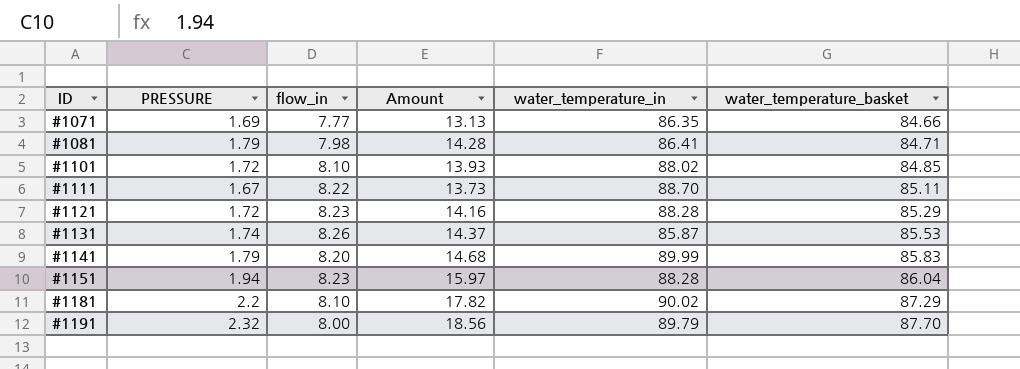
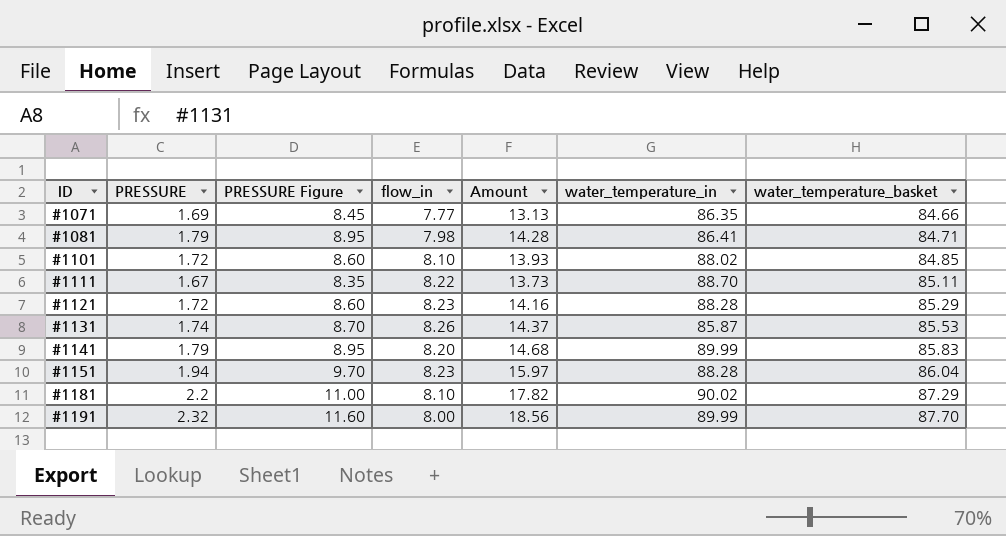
column PRESSURE Figure | formula: none -> [PRESSURE] * 5
#1191 | water_temperature_in: 89.79 -> 89.99

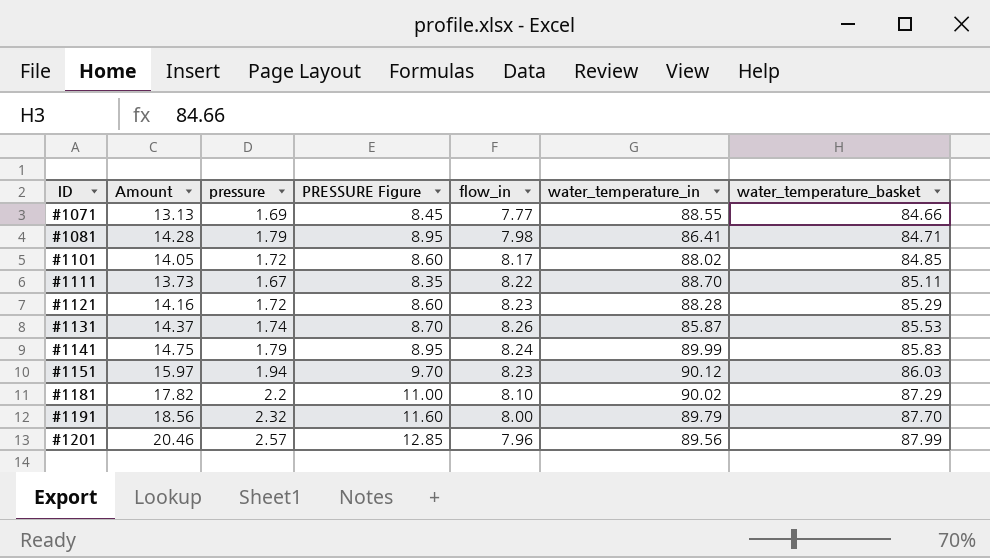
column Amount | position: 5 -> 2
column name: PRESSURE -> pressure
#1071 | water_temperature_in: 86.35 -> 88.55
#1101 | Amount: 13.93 -> 14.05
#1101 | flow_in: 8.10 -> 8.17
#1141 | Amount: 14.68 -> 14.75
#1141 | flow_in: 8.20 -> 8.24
#1151 | water_temperature_in: 88.28 -> 90.12
#1151 | water_temperature_basket: 86.04 -> 86.03
#1191 | water_temperature_in: 89.99 -> 89.79
row #1201: none -> 20.46 | 2.57 | 12.85 | 7.96 | 89.56 | 87.99

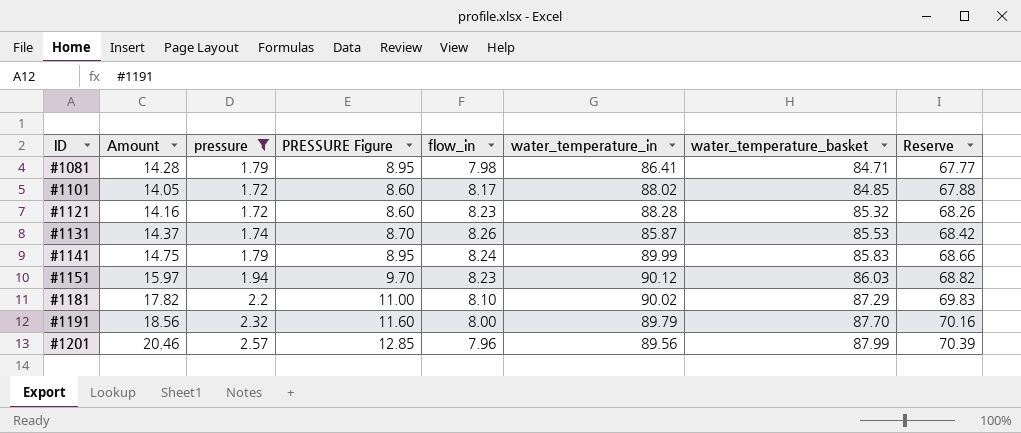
filter: none -> pressure >= 1.72
column Reserve | formula: none -> [water_temperature_basket] * 0.8
#1121 | water_temperature_basket: 85.29 -> 85.32

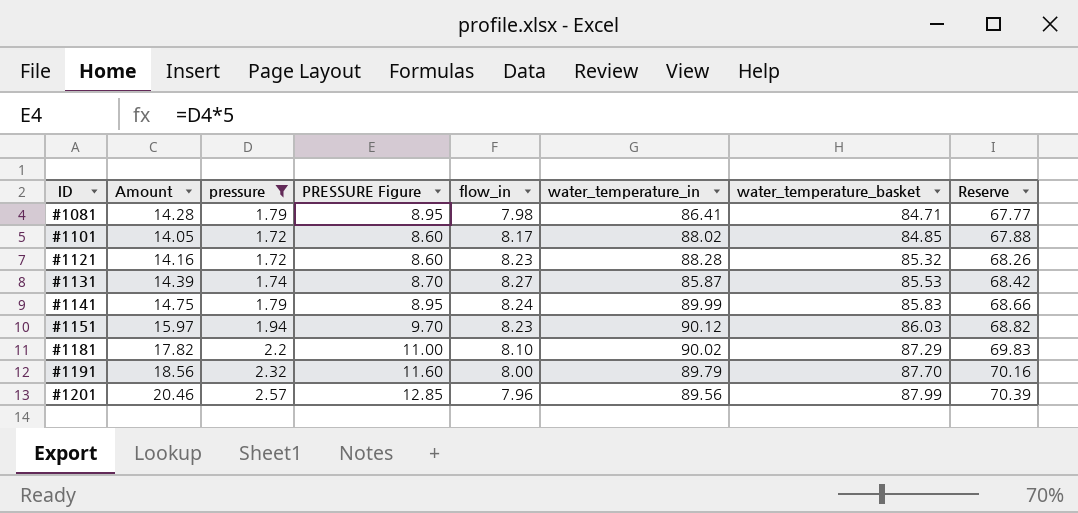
#1131 | Amount: 14.37 -> 14.39
#1131 | flow_in: 8.26 -> 8.27

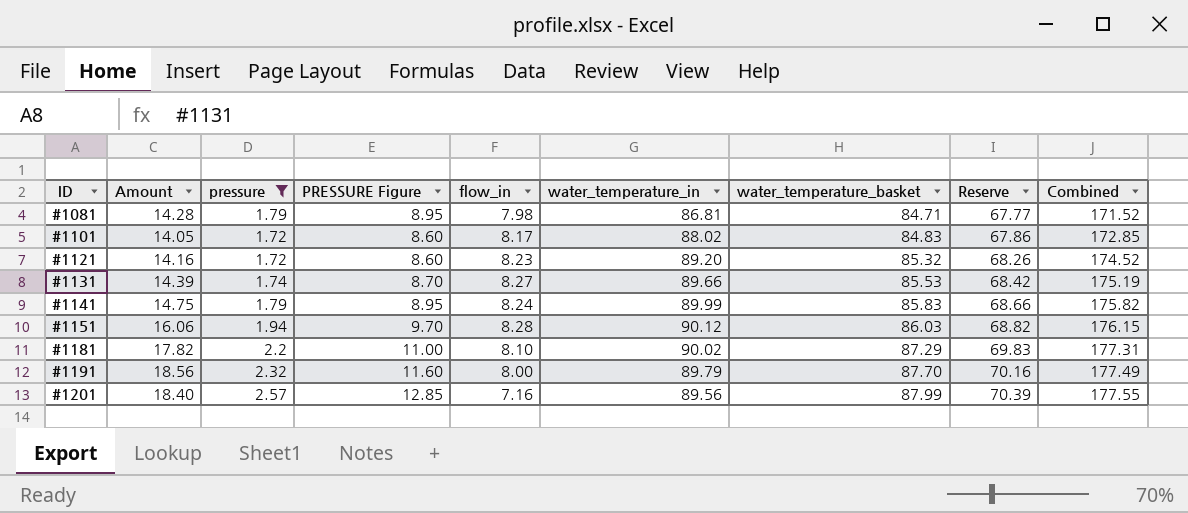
column Combined | formula: none -> [water_temperature_in] + [water_temperature_basket]
#1081 | water_temperature_in: 86.41 -> 86.81
#1101 | water_temperature_basket: 84.85 -> 84.83
#1101 | Reserve: 67.88 -> 67.86
#1121 | water_temperature_in: 88.28 -> 89.20
#1131 | water_temperature_in: 85.87 -> 89.66
#1151 | Amount: 15.97 -> 16.06
#1151 | flow_in: 8.23 -> 8.28
#1201 | Amount: 20.46 -> 18.40
#1201 | flow_in: 7.96 -> 7.16

